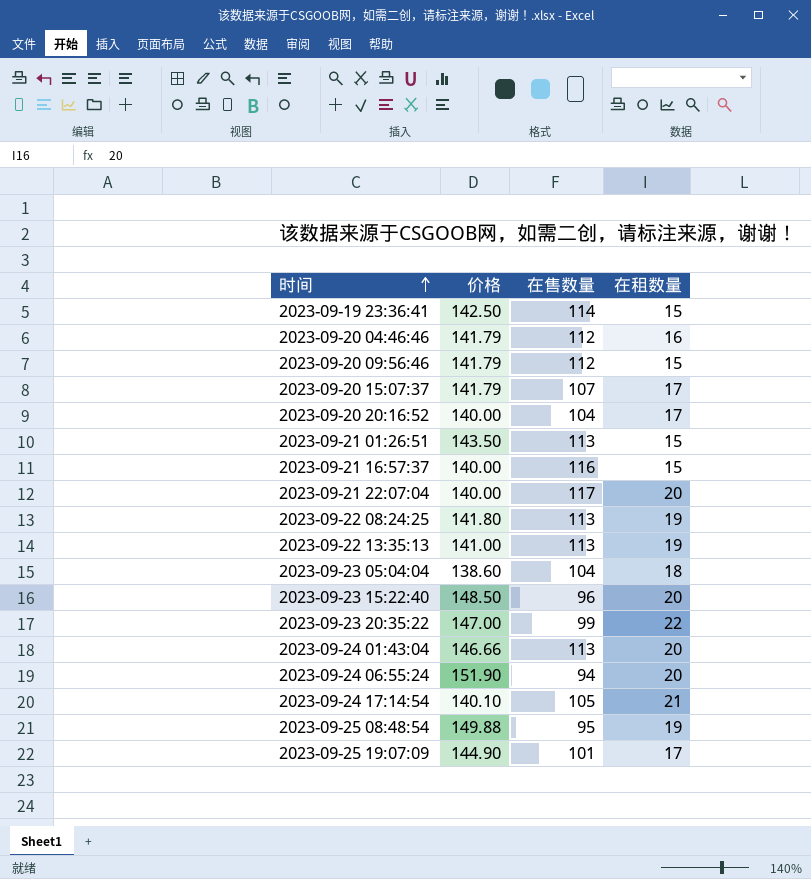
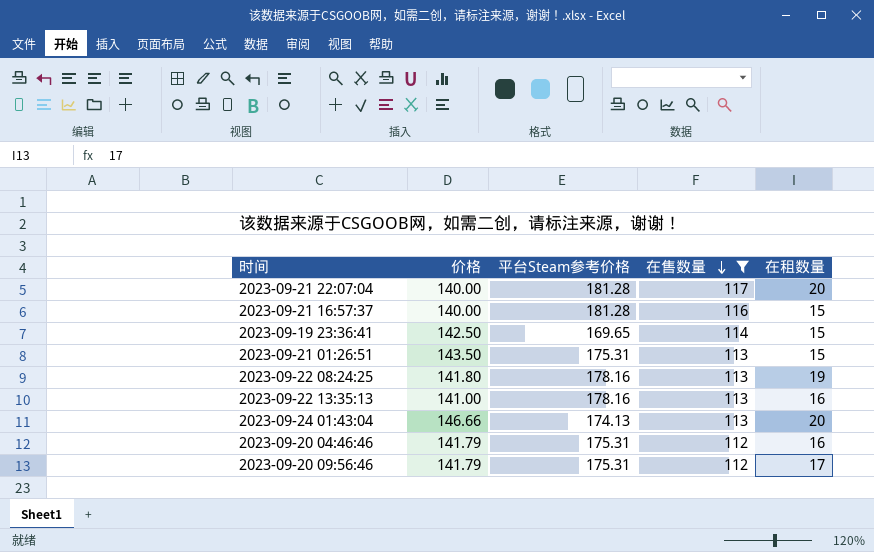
filter: none -> 在售数量 >= 112
row order: 时间 ascending -> 在售数量 descending
column 平台Steam参考价格 | position: none -> 3
2023-09-22 13:35:13 | 在租数量: 19 -> 16
2023-09-20 09:56:46 | 在租数量: 15 -> 17

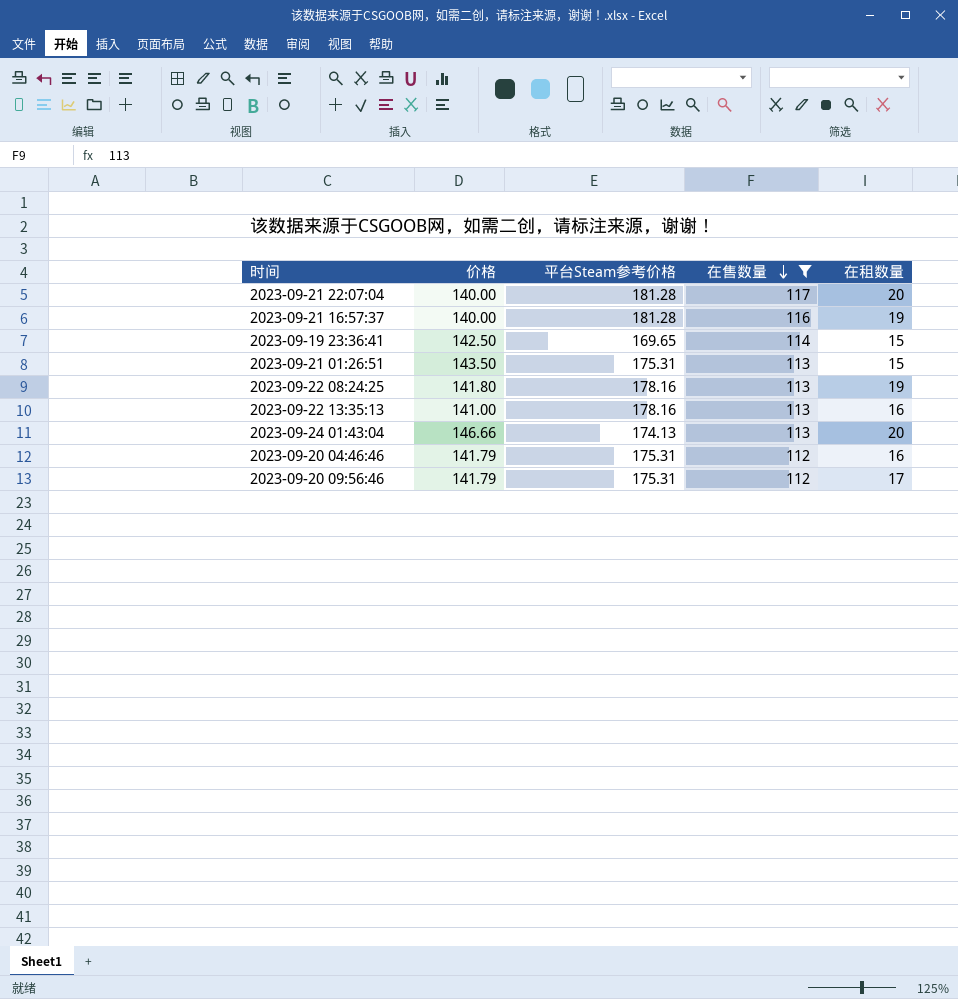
2023-09-21 16:57:37 | 在租数量: 15 -> 19

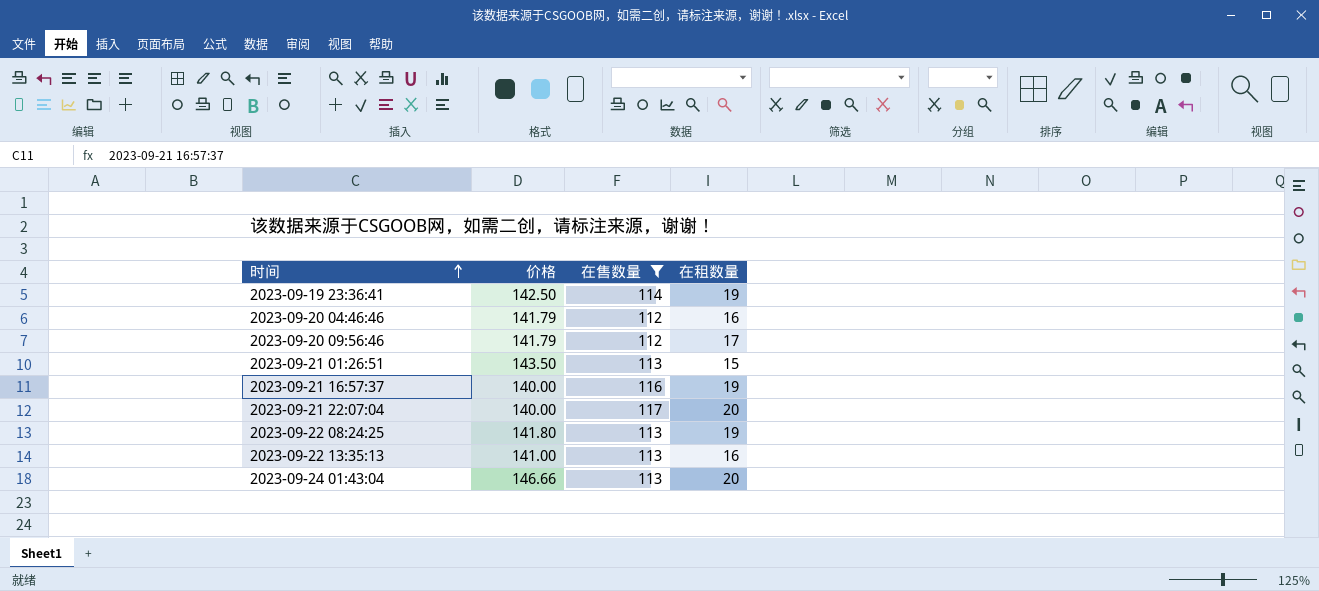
row order: 在售数量 descending -> 时间 ascending
column 平台Steam参考价格 | position: 3 -> none
2023-09-19 23:36:41 | 在租数量: 15 -> 19

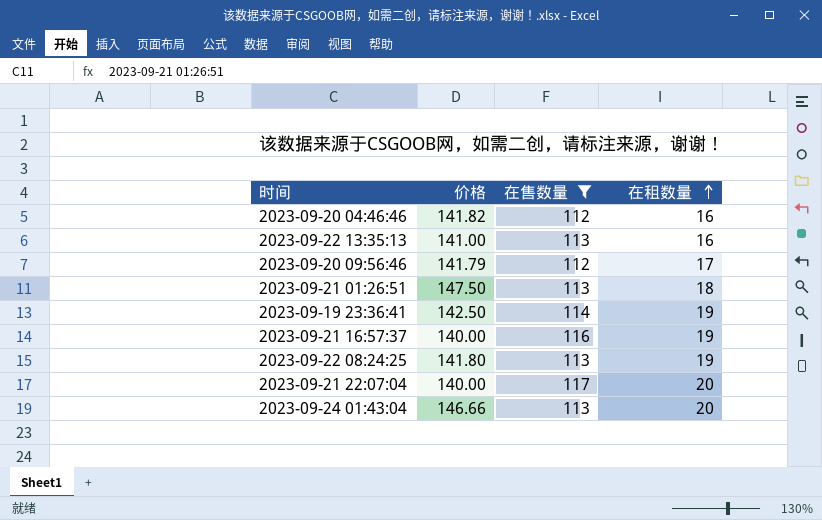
row order: 时间 ascending -> 在租数量 ascending
2023-09-20 04:46:46 | 价格: 141.79 -> 141.82
2023-09-21 01:26:51 | 价格: 143.50 -> 147.50
2023-09-21 01:26:51 | 在租数量: 15 -> 18

